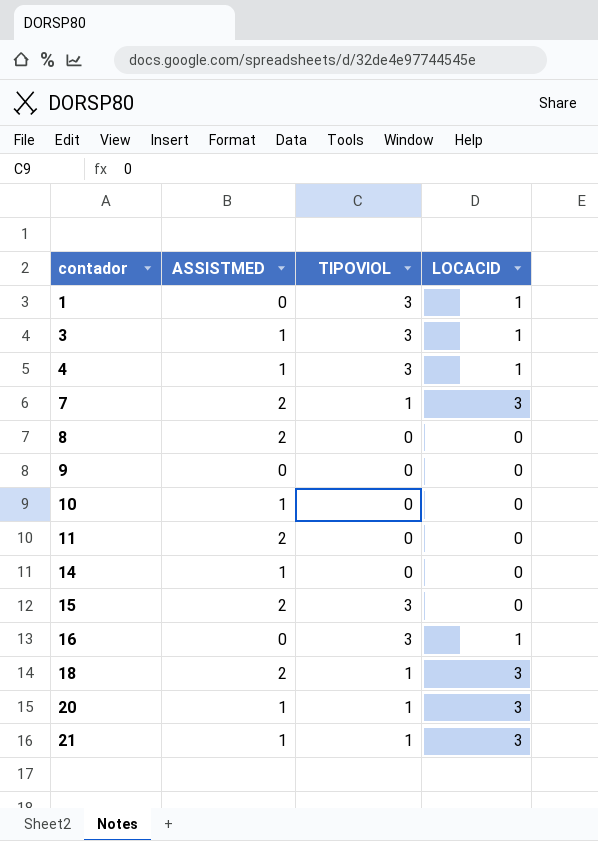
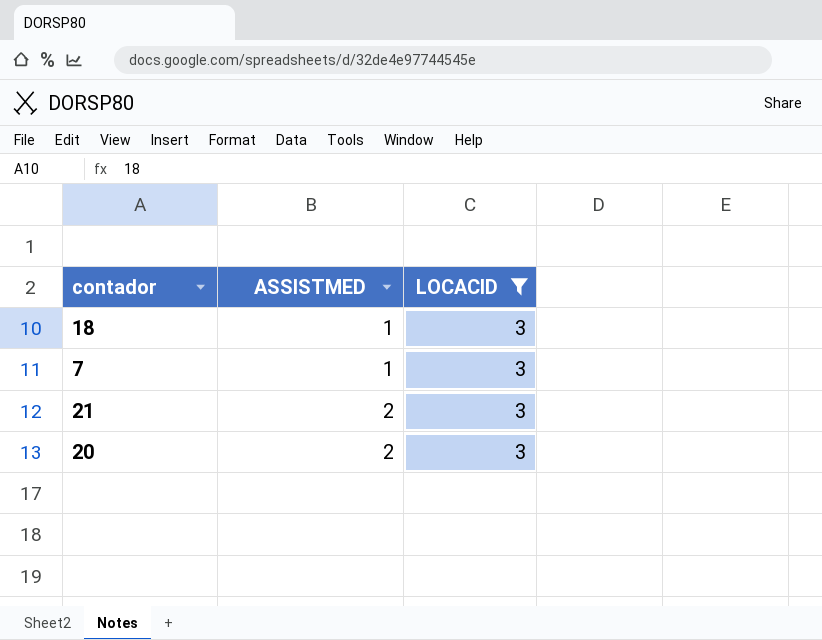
filter: none -> LOCACID = 3
row order: contador ascending -> ASSISTMED ascending
column TIPOVIOL | position: 3 -> none
18 | ASSISTMED: 2 -> 1
7 | ASSISTMED: 2 -> 1
21 | ASSISTMED: 1 -> 2
20 | ASSISTMED: 1 -> 2

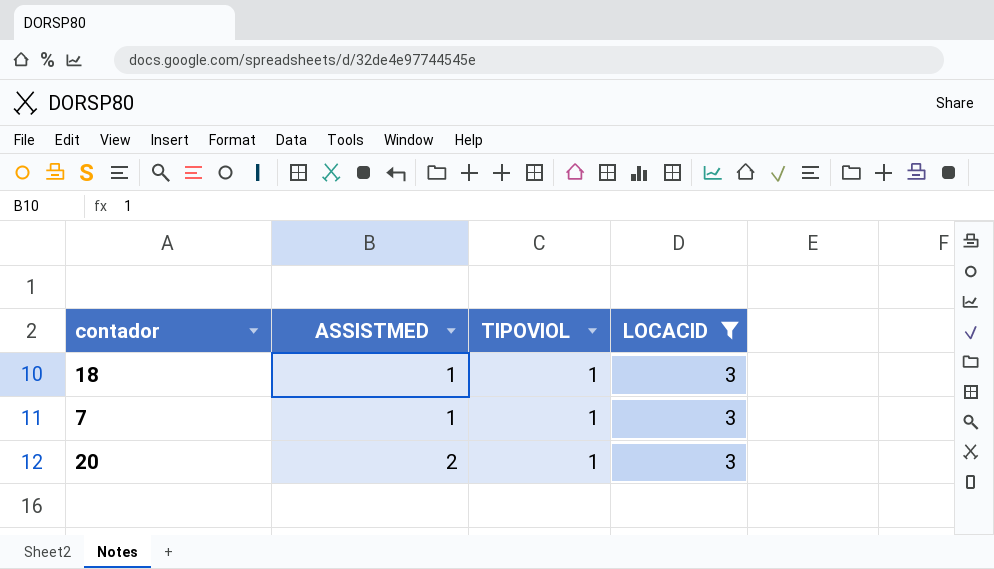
column TIPOVIOL | position: none -> 3
row 21: 2 | 3 -> none

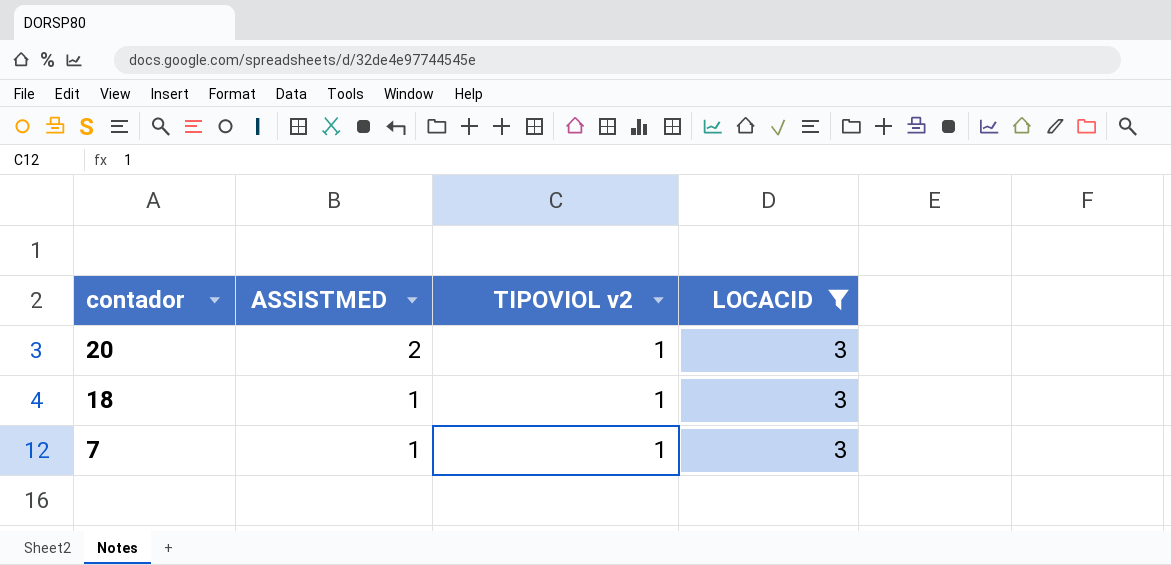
row order: ASSISTMED ascending -> contador descending
column name: TIPOVIOL -> TIPOVIOL v2

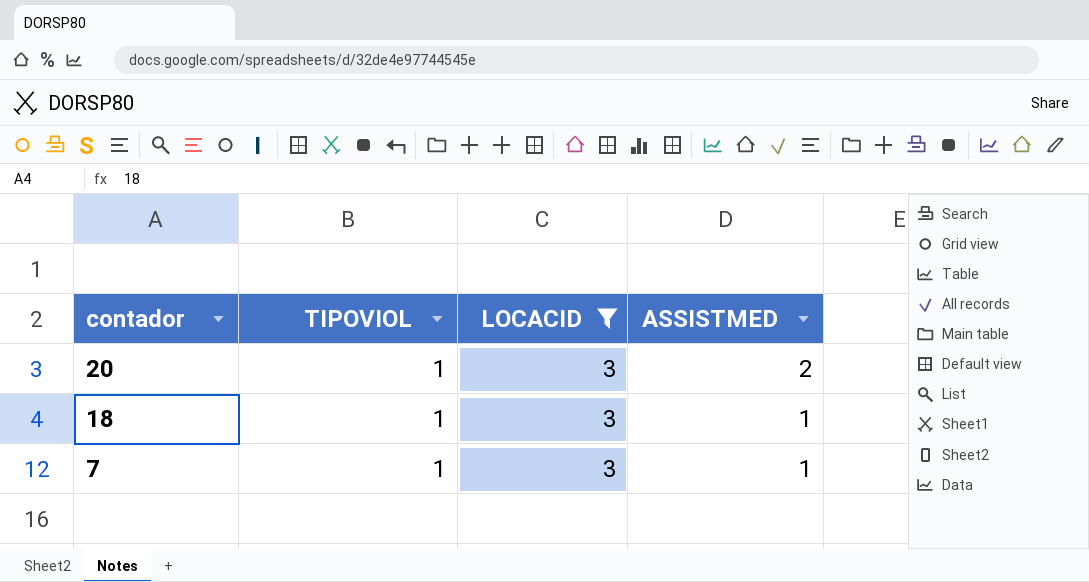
column name: TIPOVIOL v2 -> TIPOVIOL
column ASSISTMED | position: 2 -> 4

